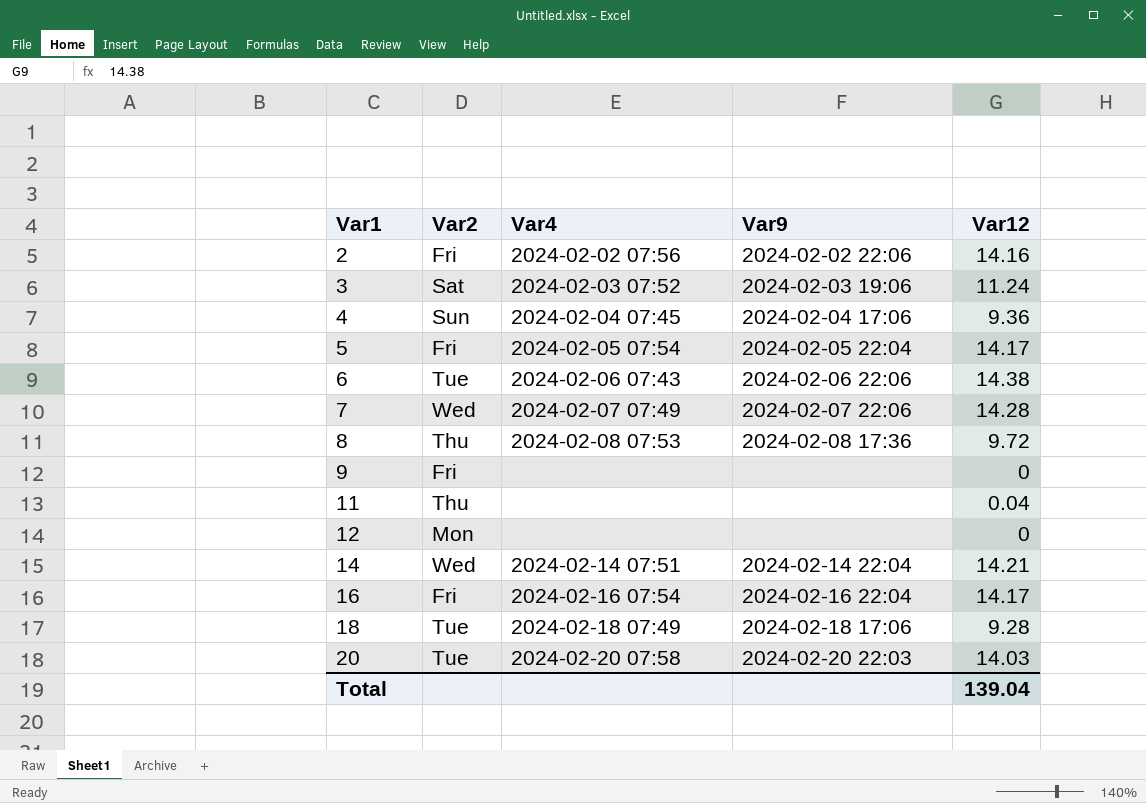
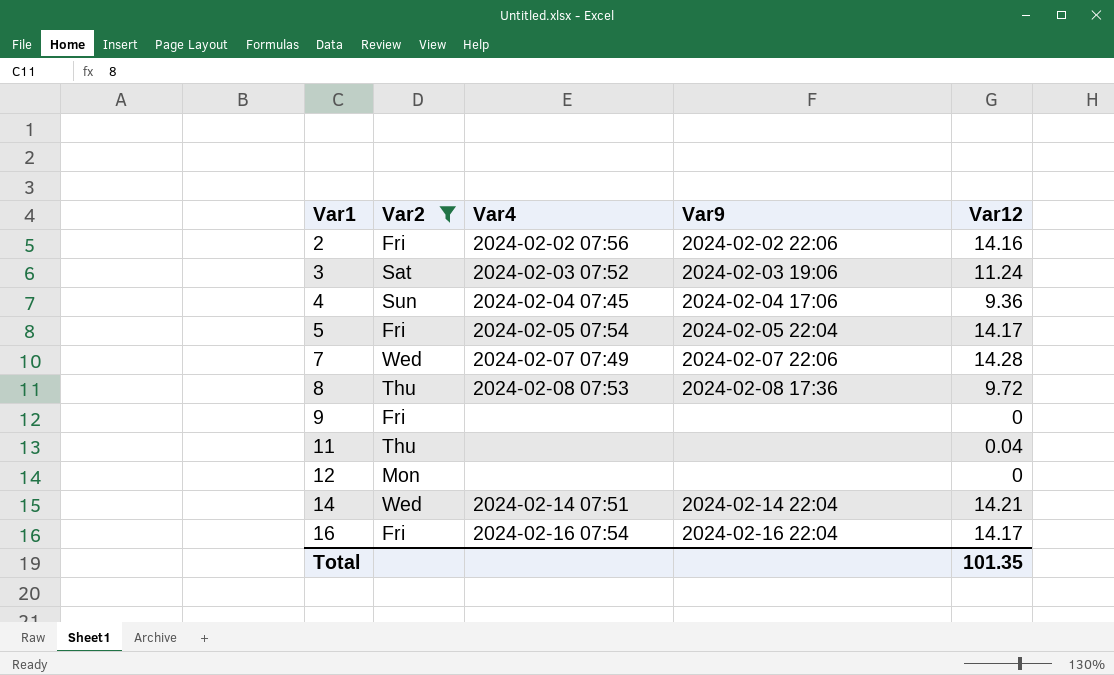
filter: none -> Var2 != Tue
Total | Var12: 139.04 -> 101.35

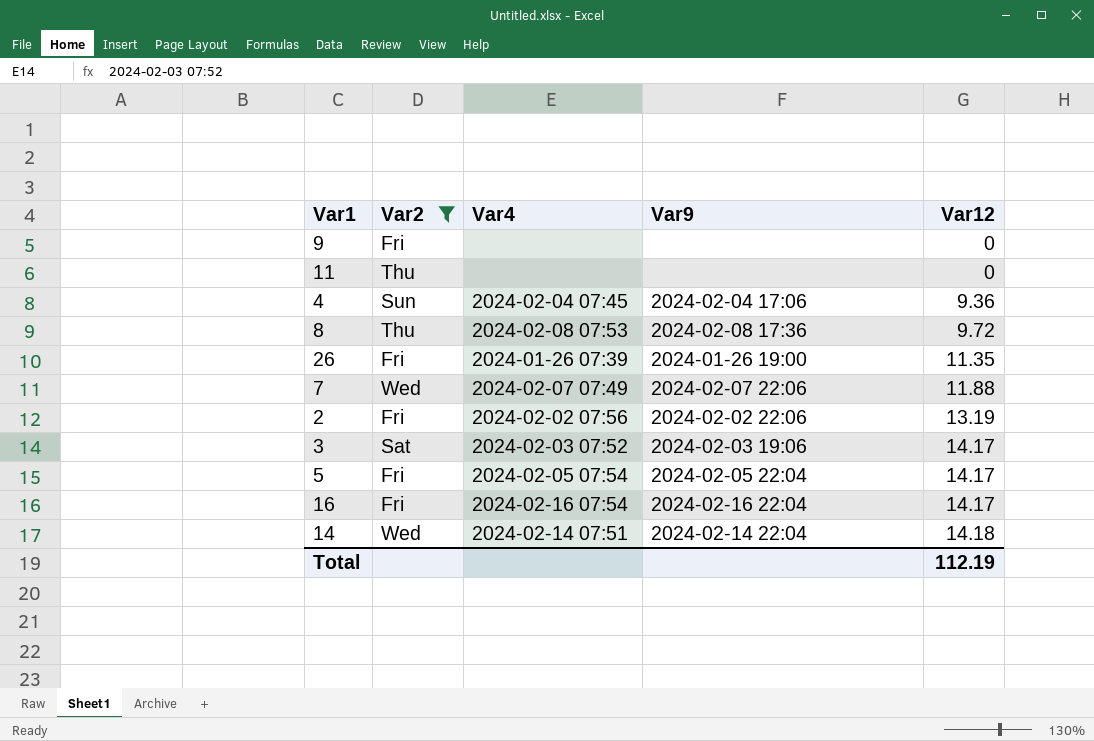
row order: Var1 ascending -> Var12 ascending
row 12: Mon | none | none | 0 -> none
11 | Var12: 0.04 -> 0
row 26: none -> Fri | 2024-01-26 07:39 | 2024-01-26 19:00 | 11.35
7 | Var12: 14.28 -> 11.88
2 | Var12: 14.16 -> 13.19
3 | Var12: 11.24 -> 14.17
14 | Var12: 14.21 -> 14.18
Total | Var12: 101.35 -> 112.19

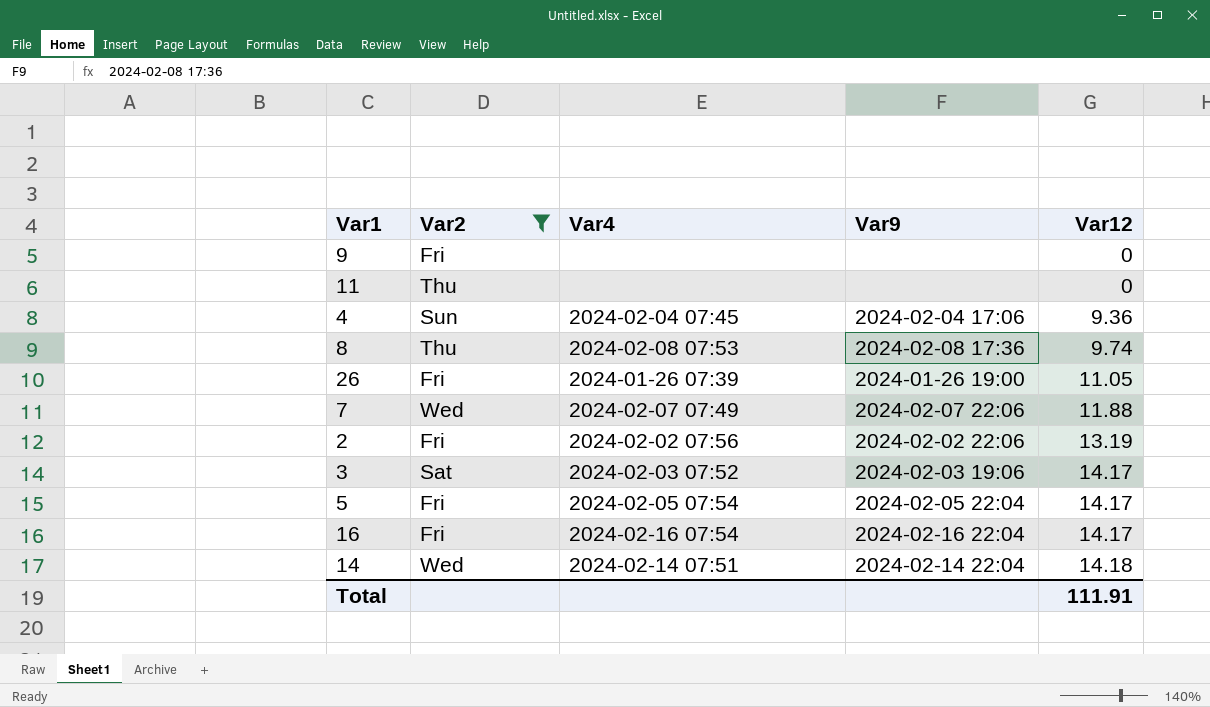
8 | Var12: 9.72 -> 9.74
26 | Var12: 11.35 -> 11.05
Total | Var12: 112.19 -> 111.91

